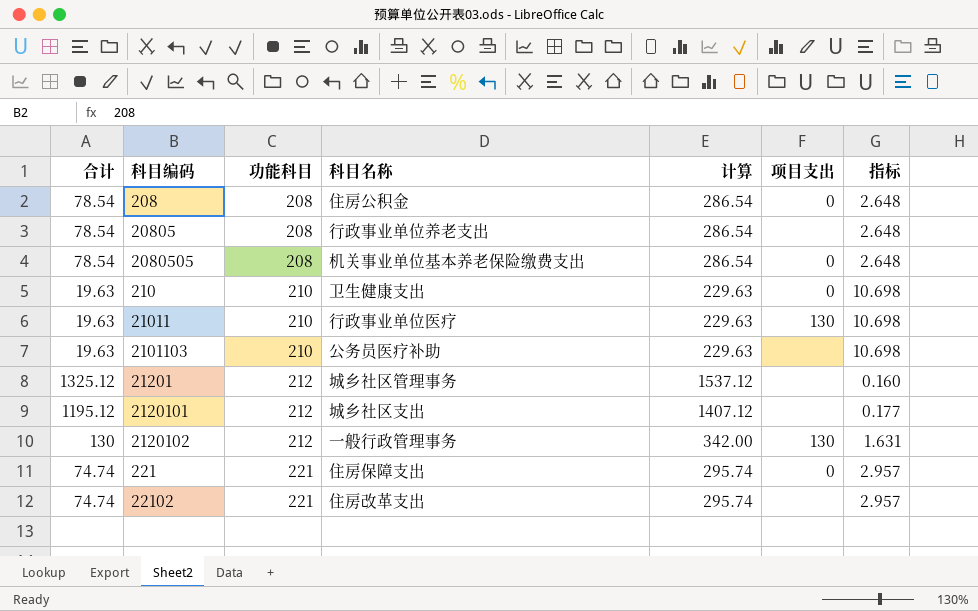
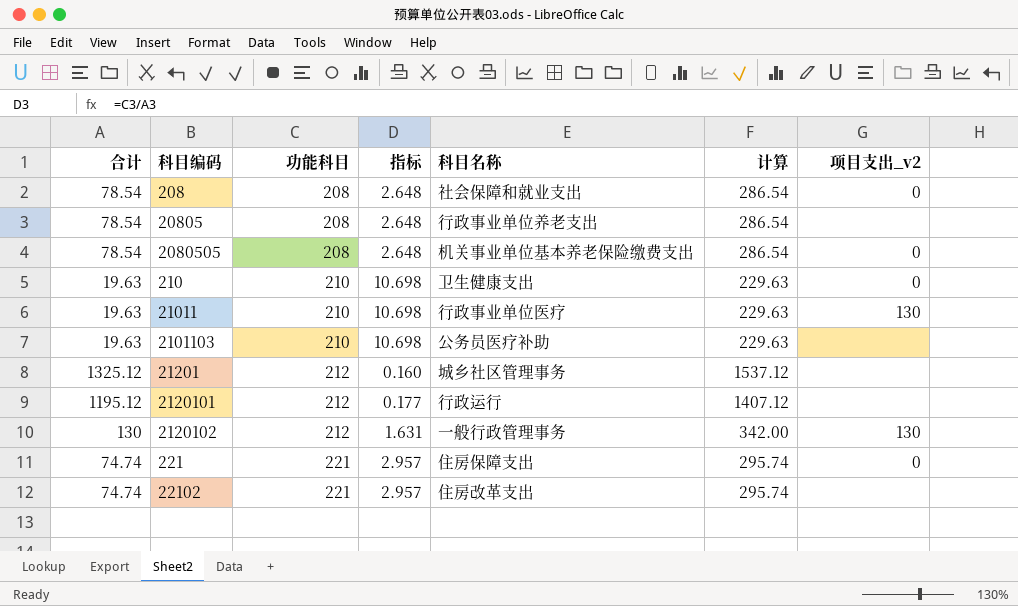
column 指标 | position: 7 -> 4
column name: 项目支出 -> 项目支出_v2
208 | 科目名称: 住房公积金 -> 社会保障和就业支出
2120101 | 科目名称: 城乡社区支出 -> 行政运行

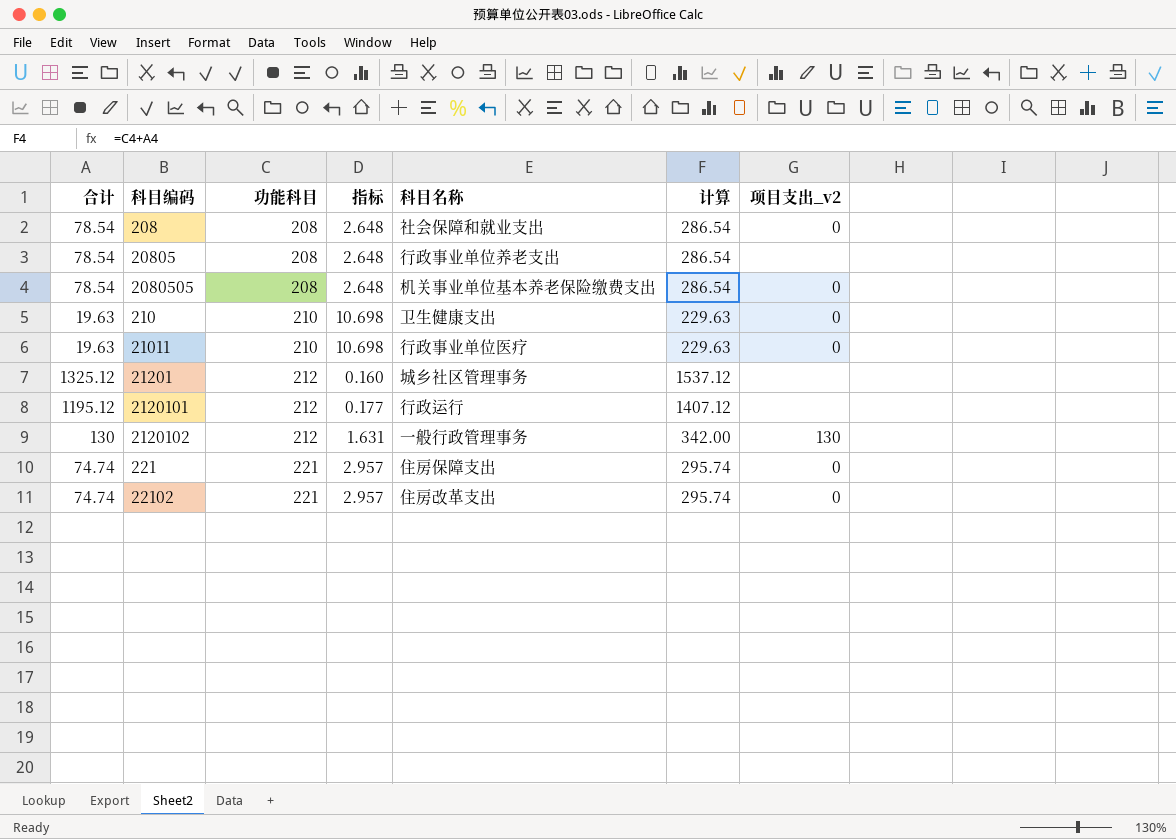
row 2101103: 19.63 | 210 | 10.698 | 公务员医疗补助 | 229.63 | none -> none
21011 | 项目支出_v2: 130 -> 0
22102 | 项目支出_v2: none -> 0

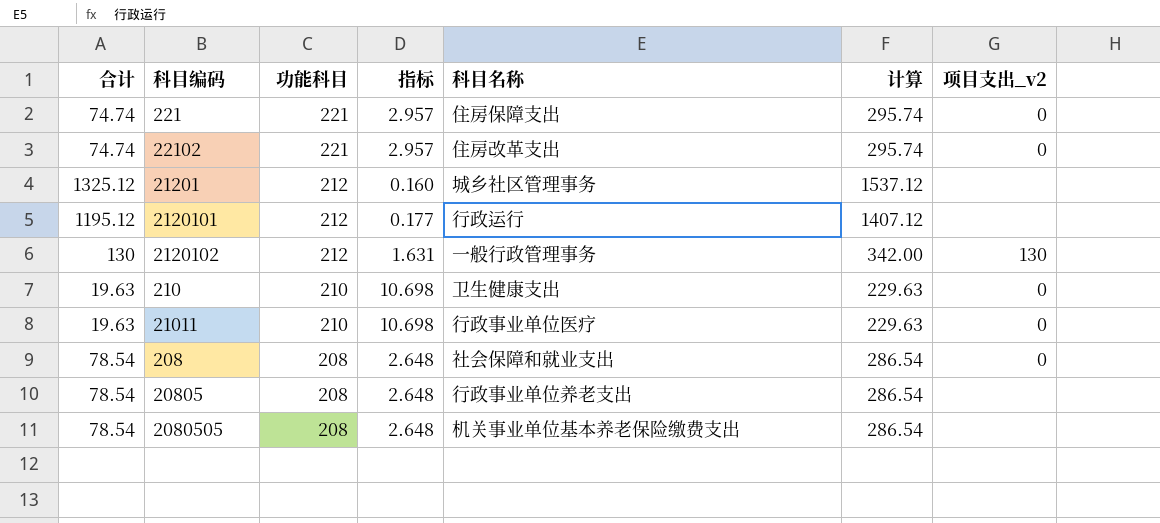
row order: 功能科目 ascending -> 功能科目 descending
2080505 | 项目支出_v2: 0 -> none

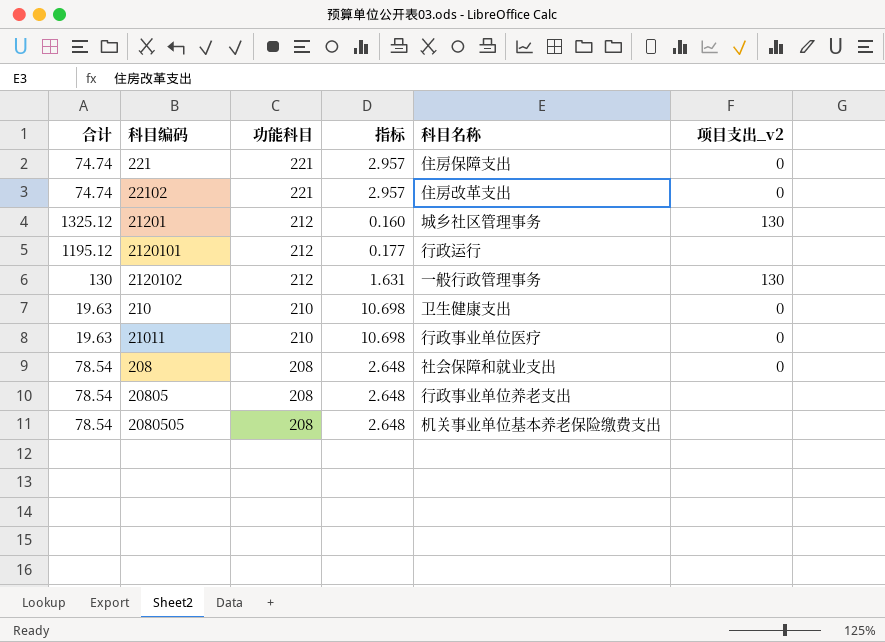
column 计算 | formula: [合计] + [功能科目] -> none
21201 | 项目支出_v2: none -> 130

